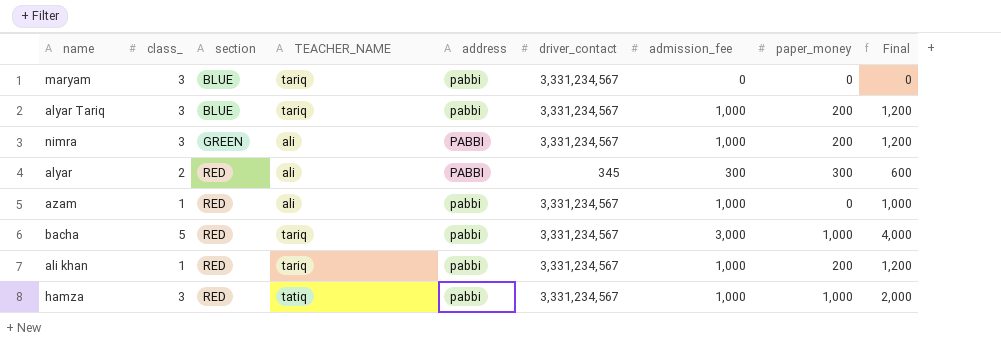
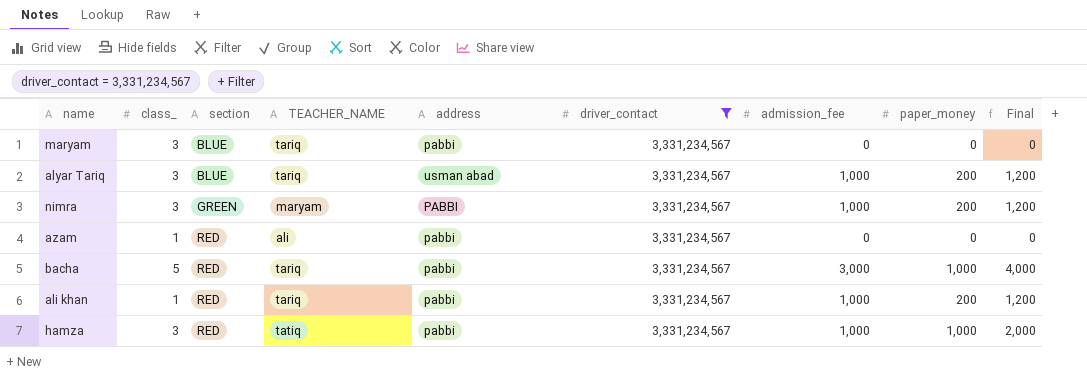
filter: none -> driver_contact = 3,331,234,567
alyar Tariq | address: pabbi -> usman abad
nimra | TEACHER_NAME: ali -> maryam
azam | admission_fee: 1,000 -> 0
azam | Final: 1,000 -> 0

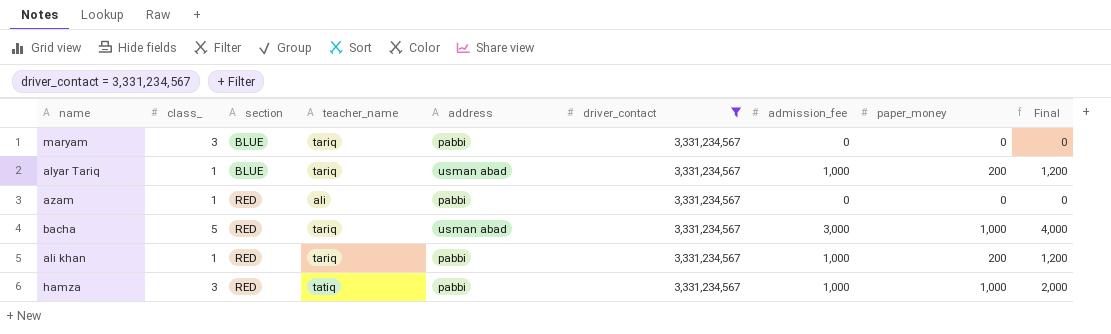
column name: TEACHER_NAME -> teacher_name
row nimra: 3 | GREEN | maryam | PABBI | 3,331,234,567 | 1,000 | 200 | 1,200 -> none
alyar Tariq | class_: 3 -> 1
bacha | address: pabbi -> usman abad

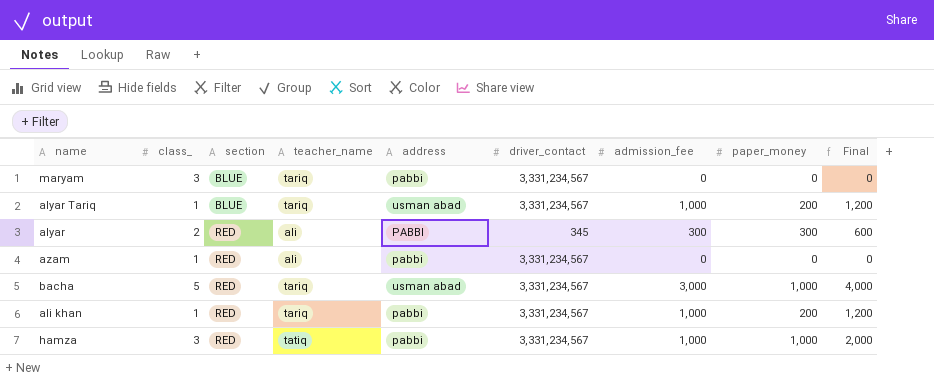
filter: driver_contact = 3,331,234,567 -> none

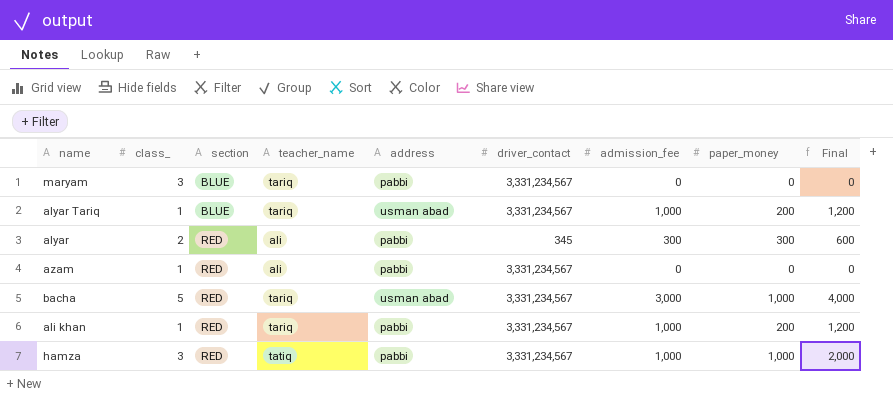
alyar | address: PABBI -> pabbi

